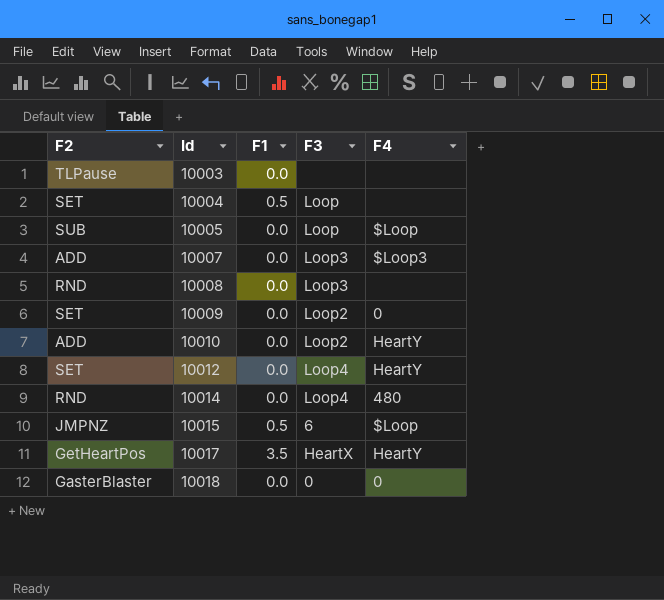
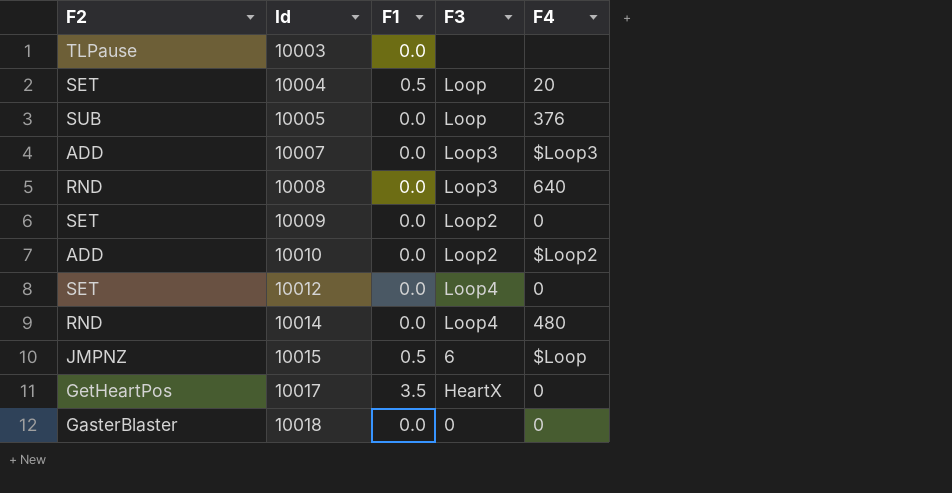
10004 | F4: none -> 20
10005 | F4: $Loop -> 376
10008 | F4: none -> 640
10010 | F4: HeartY -> $Loop2
10012 | F4: HeartY -> 0
10017 | F4: HeartY -> 0

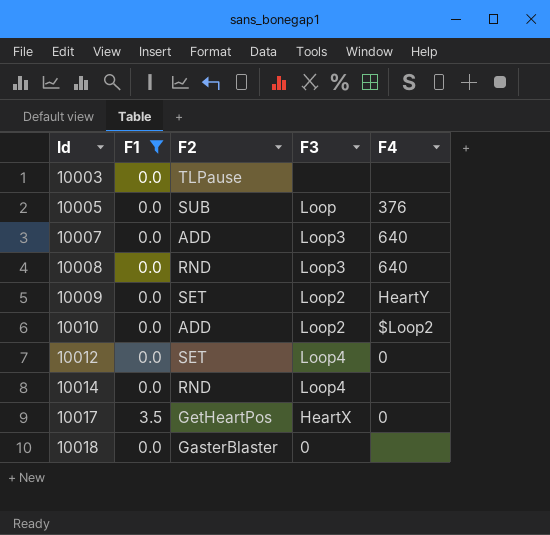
filter: none -> F1 != 0.5
column F2 | position: 1 -> 3
10007 | F4: $Loop3 -> 640
10009 | F4: 0 -> HeartY
10014 | F4: 480 -> none
10018 | F4: 0 -> none

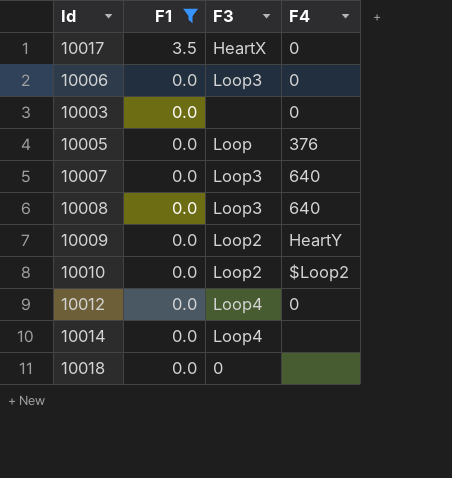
row order: Id ascending -> F1 descending
column F2 | position: 3 -> none
row 10006: none -> 0.0 | Loop3 | 0
10003 | F4: none -> 0

